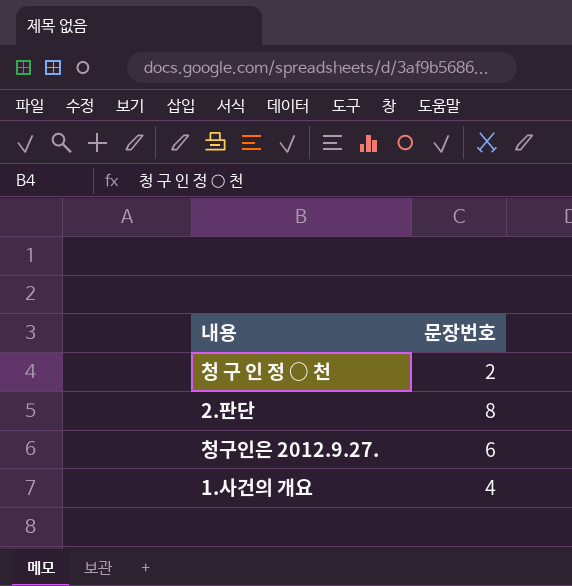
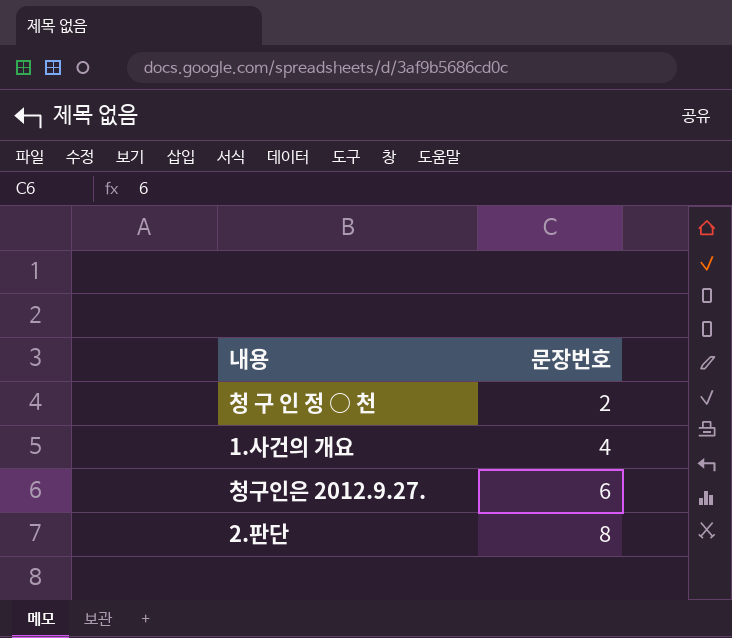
row order: none -> 문장번호 ascending

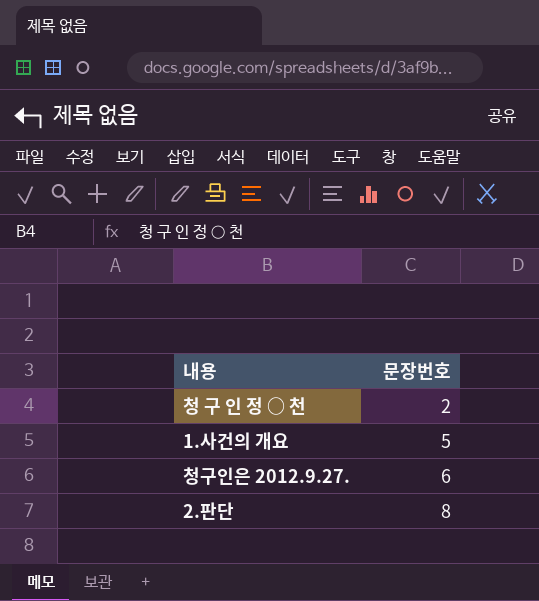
1.사건의 개요 | 문장번호: 4 -> 5

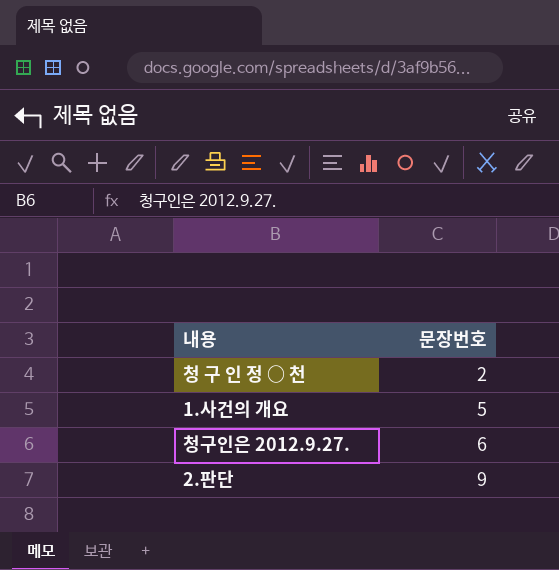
2.판단 | 문장번호: 8 -> 9

